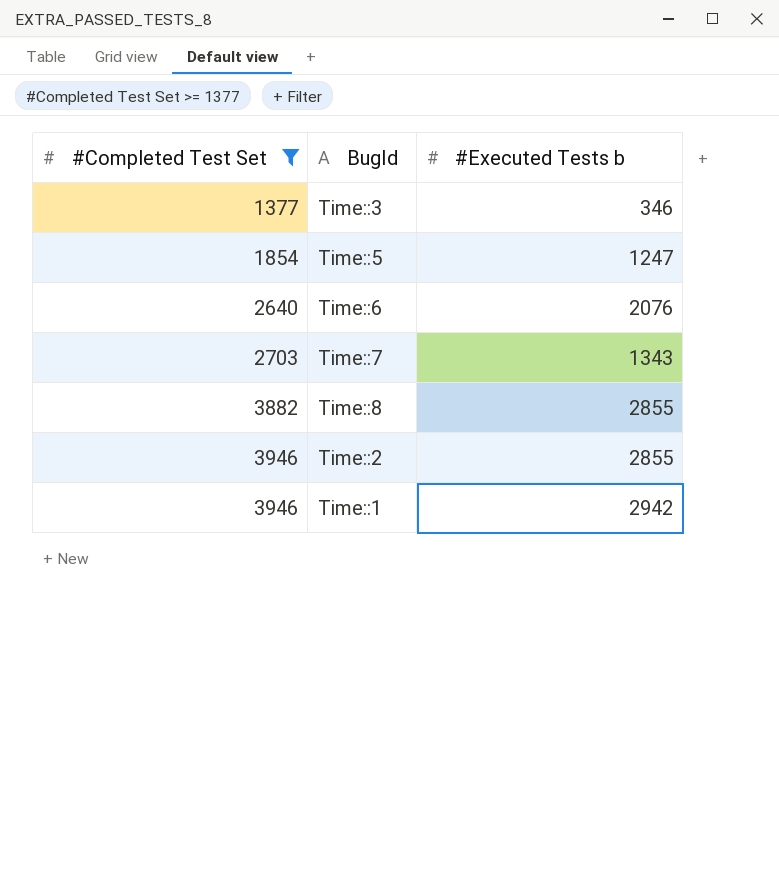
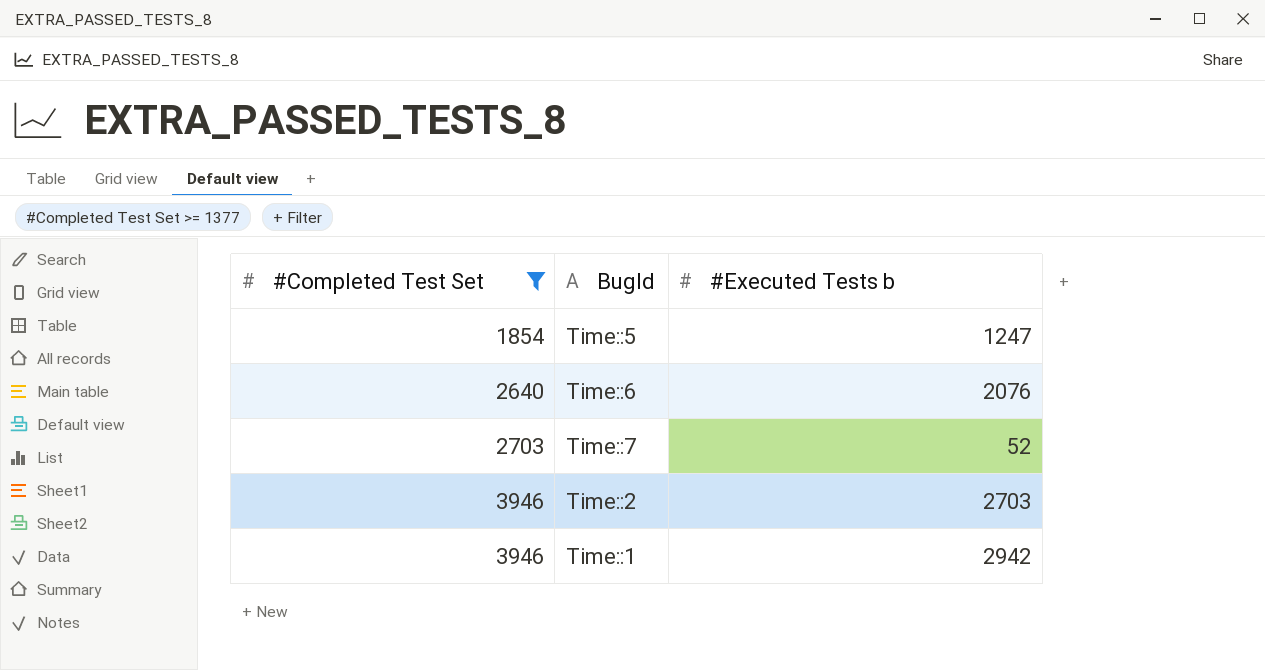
row Time::3: 1377 | 346 -> none
row Time::8: 3882 | 2855 -> none
Time::7 | #Executed Tests b: 1343 -> 52
Time::2 | #Executed Tests b: 2855 -> 2703

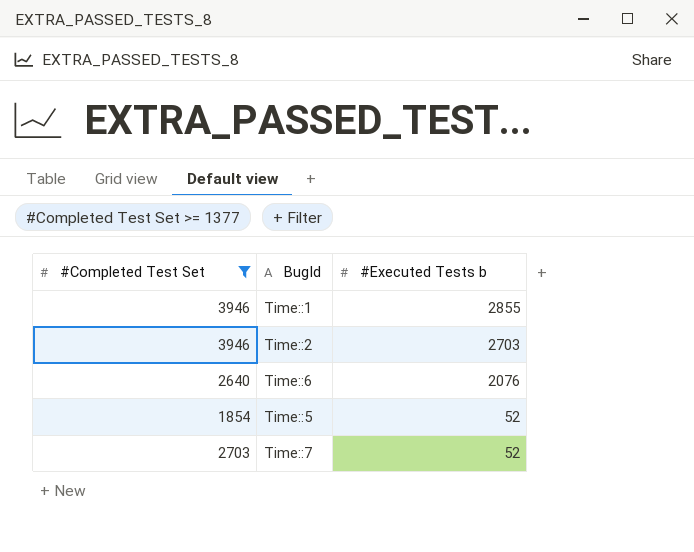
row order: #Completed Test Set ascending -> #Executed Tests b descending
Time::1 | #Executed Tests b: 2942 -> 2855
Time::5 | #Executed Tests b: 1247 -> 52

